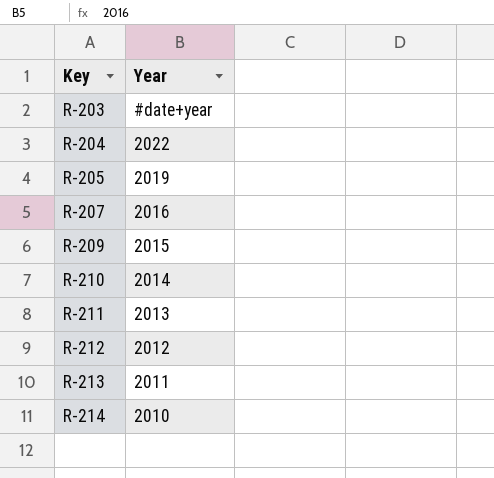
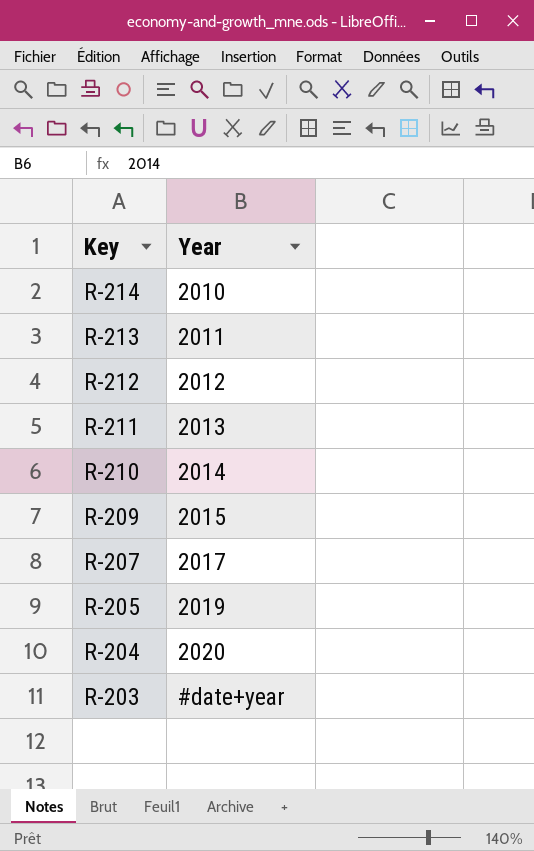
row order: Key ascending -> Key descending
R-207 | Year: 2016 -> 2017
R-204 | Year: 2022 -> 2020

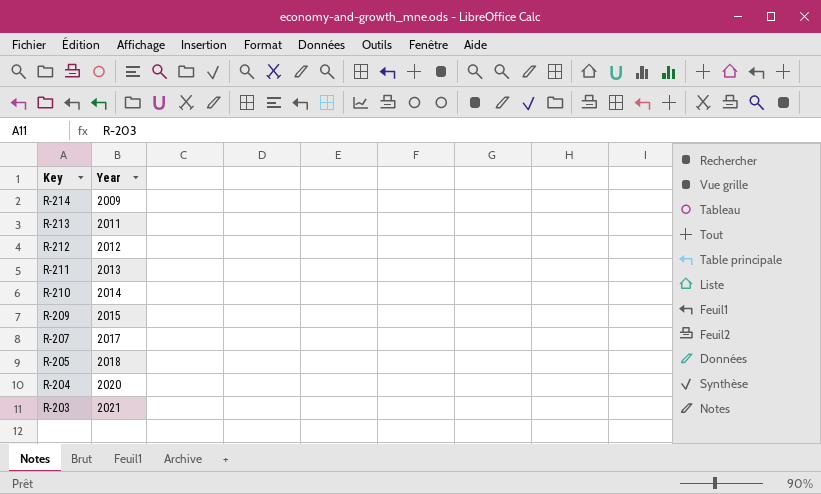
R-214 | Year: 2010 -> 2009
R-205 | Year: 2019 -> 2018
R-203 | Year: #date+year -> 2021

